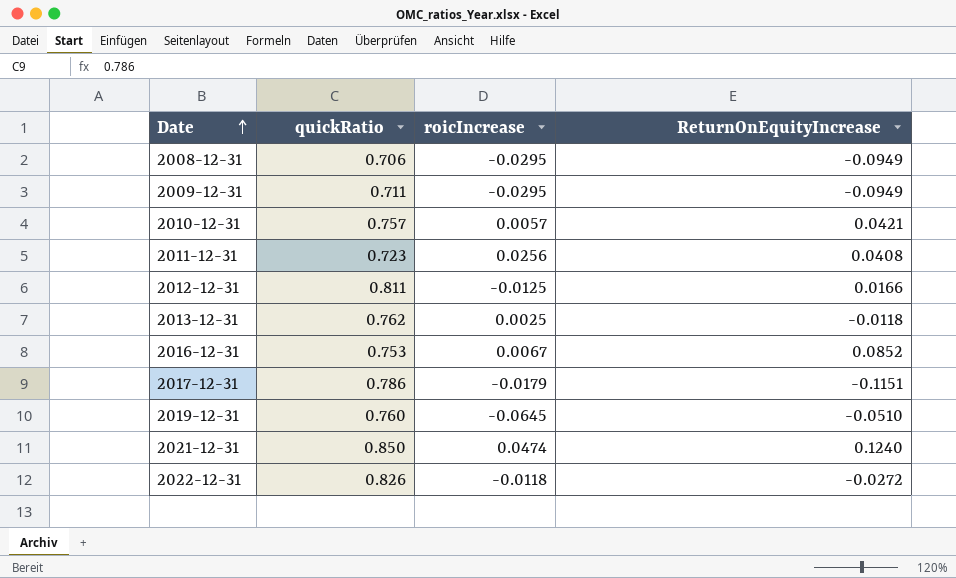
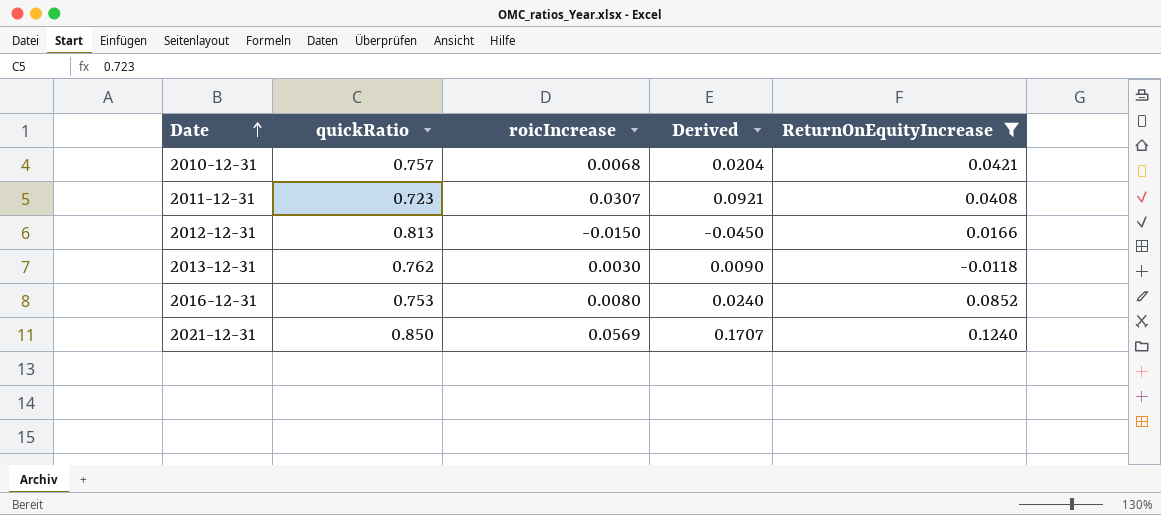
filter: none -> ReturnOnEquityIncrease >= -0.0118
column Derived | formula: none -> [roicIncrease] * 3
2010-12-31 | roicIncrease: 0.0057 -> 0.0068
2011-12-31 | roicIncrease: 0.0256 -> 0.0307
2012-12-31 | quickRatio: 0.811 -> 0.813
2012-12-31 | roicIncrease: -0.0125 -> -0.0150
2013-12-31 | roicIncrease: 0.0025 -> 0.0030
2016-12-31 | roicIncrease: 0.0067 -> 0.0080
2021-12-31 | roicIncrease: 0.0474 -> 0.0569

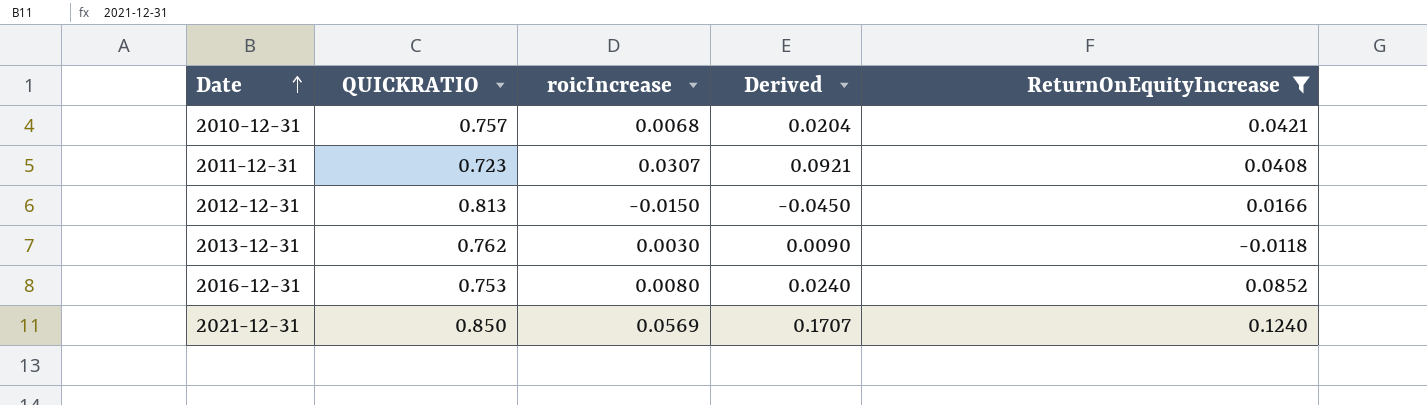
column name: quickRatio -> QUICKRATIO

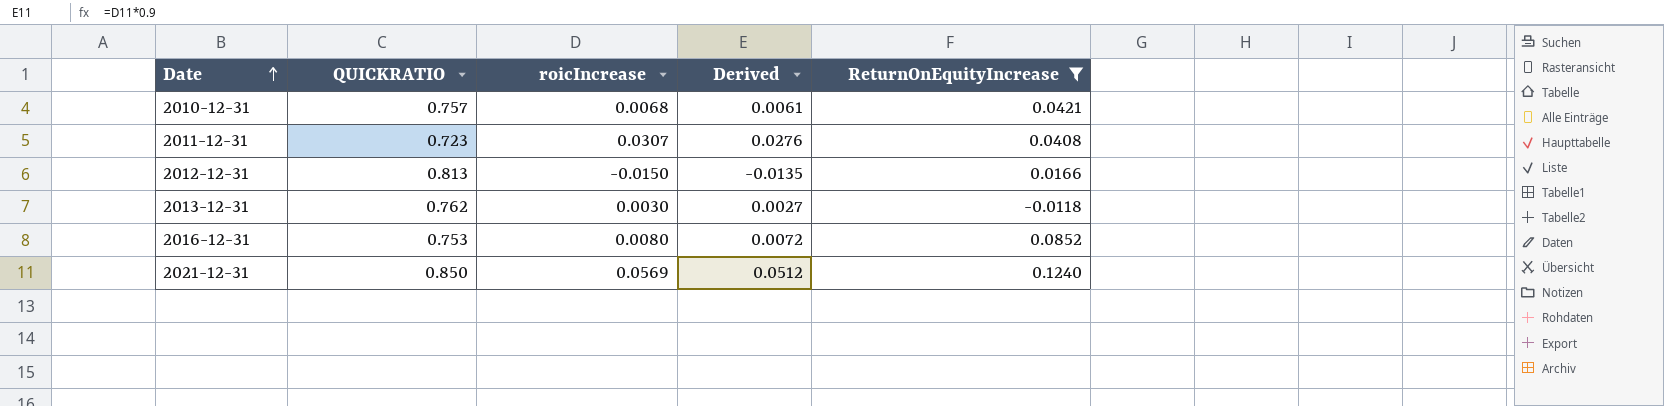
column Derived | formula: [roicIncrease] * 3 -> [roicIncrease] * 0.9

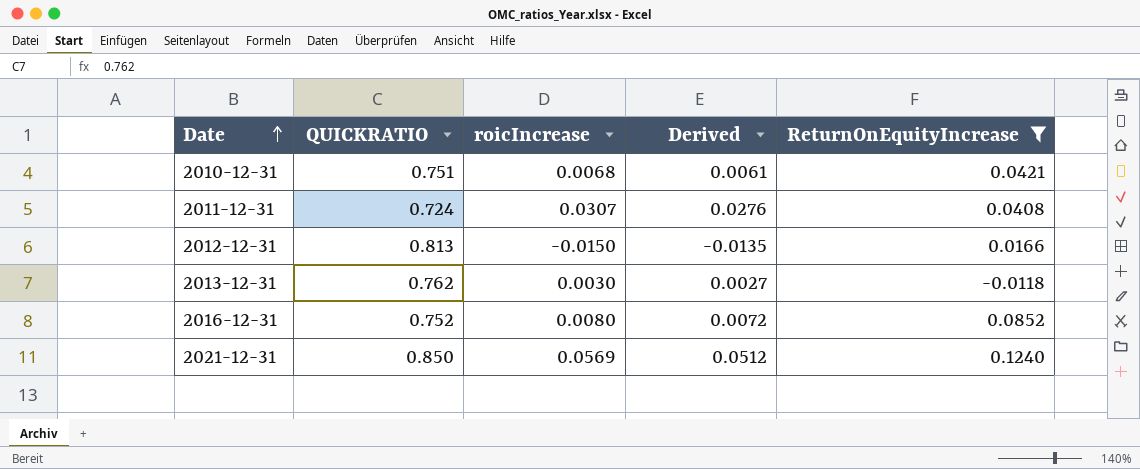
2010-12-31 | QUICKRATIO: 0.757 -> 0.751
2011-12-31 | QUICKRATIO: 0.723 -> 0.724
2016-12-31 | QUICKRATIO: 0.753 -> 0.752

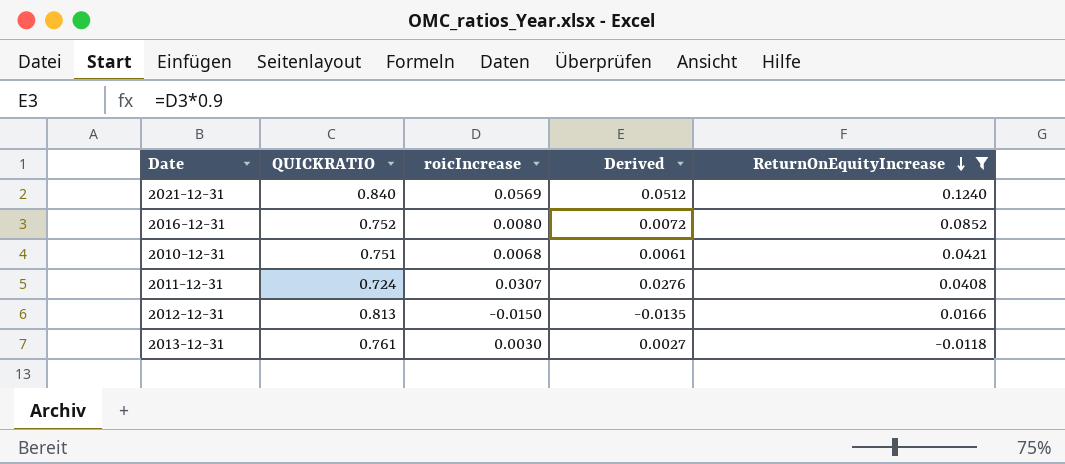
row order: Date ascending -> ReturnOnEquityIncrease descending
2021-12-31 | QUICKRATIO: 0.850 -> 0.840
2013-12-31 | QUICKRATIO: 0.762 -> 0.761

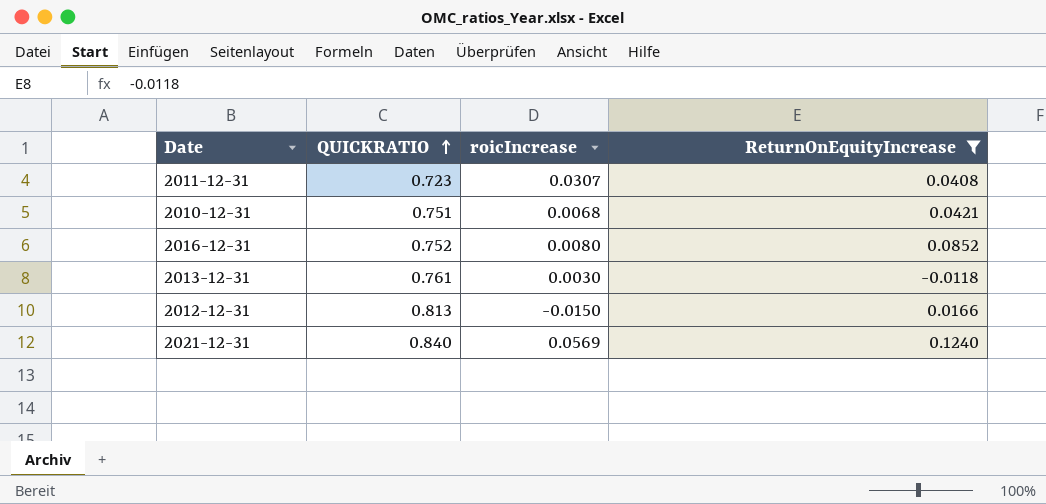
row order: ReturnOnEquityIncrease descending -> QUICKRATIO ascending
column Derived | formula: [roicIncrease] * 0.9 -> none
2011-12-31 | QUICKRATIO: 0.724 -> 0.723

